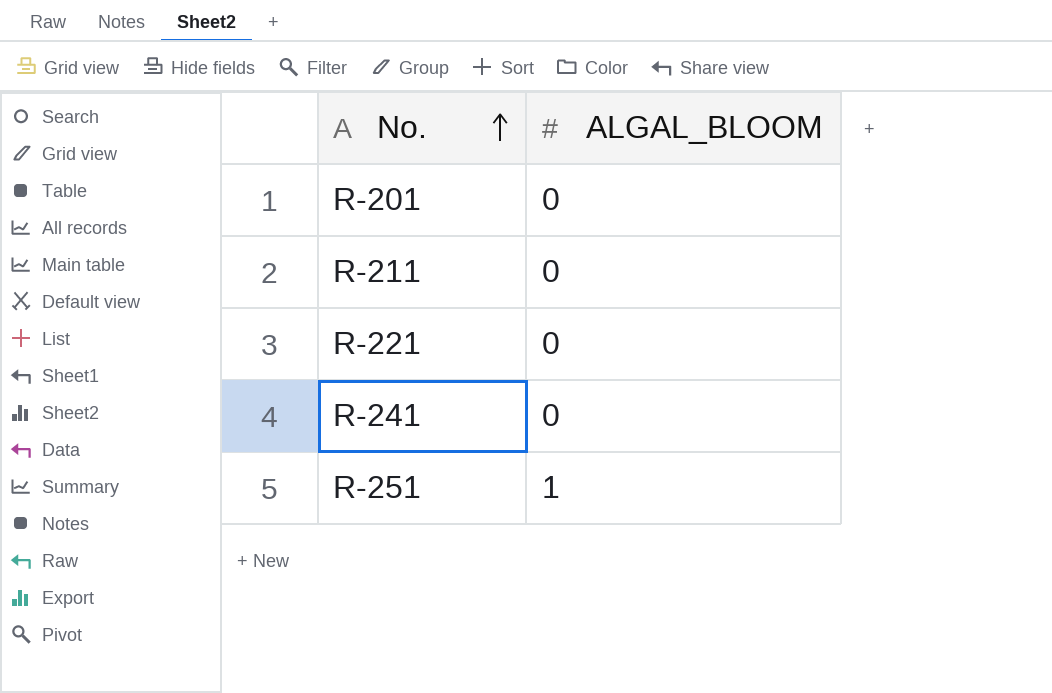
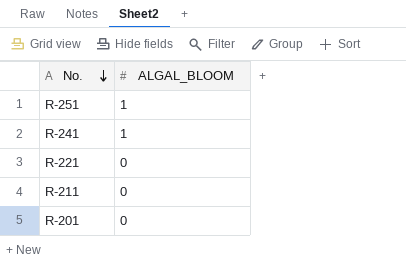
row order: No. ascending -> No. descending
R-241 | ALGAL_BLOOM: 0 -> 1

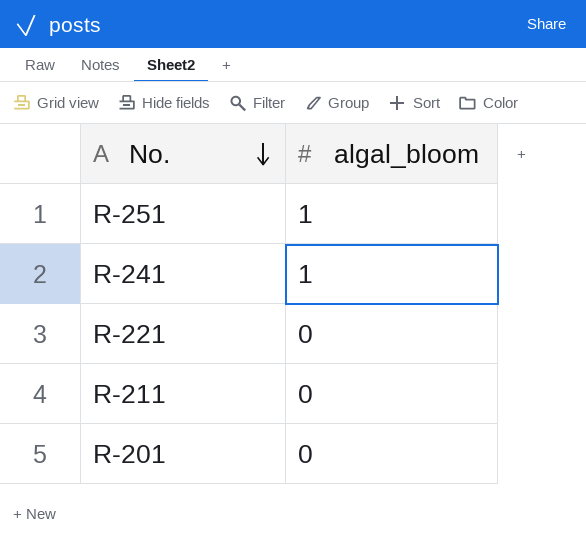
column name: ALGAL_BLOOM -> algal_bloom

